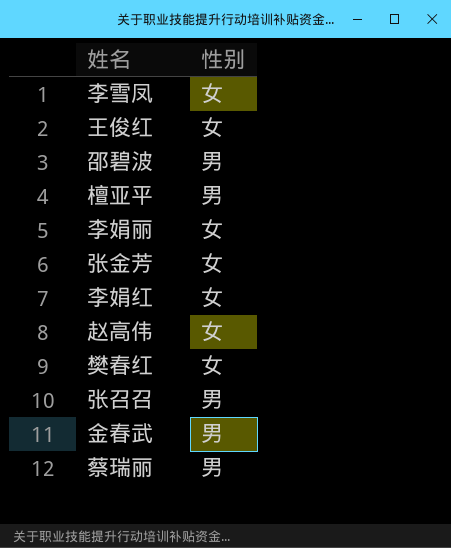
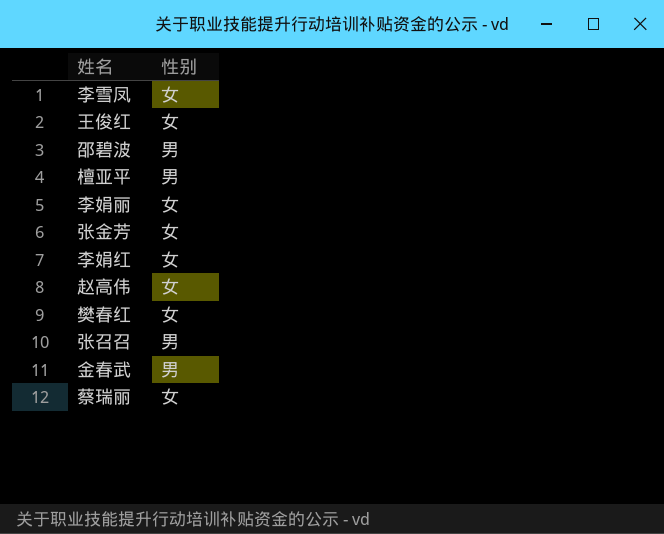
蔡瑞丽 | 性别: 男 -> 女

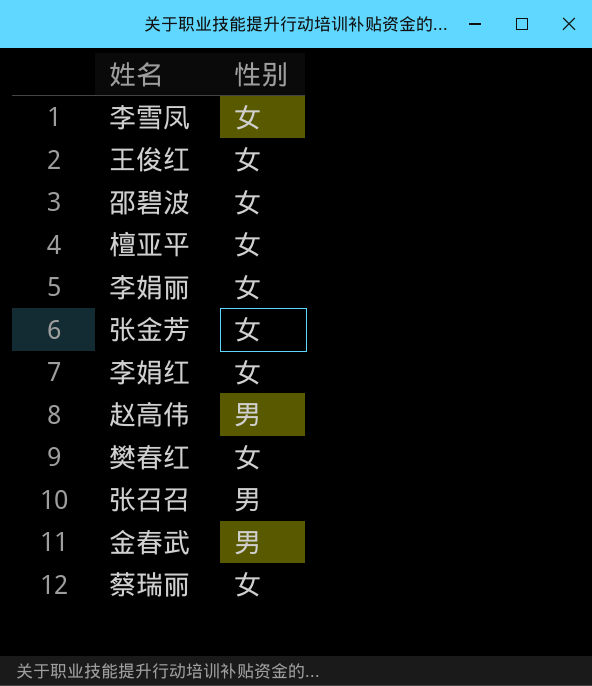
邵碧波 | 性别: 男 -> 女
檀亚平 | 性别: 男 -> 女
赵高伟 | 性别: 女 -> 男

